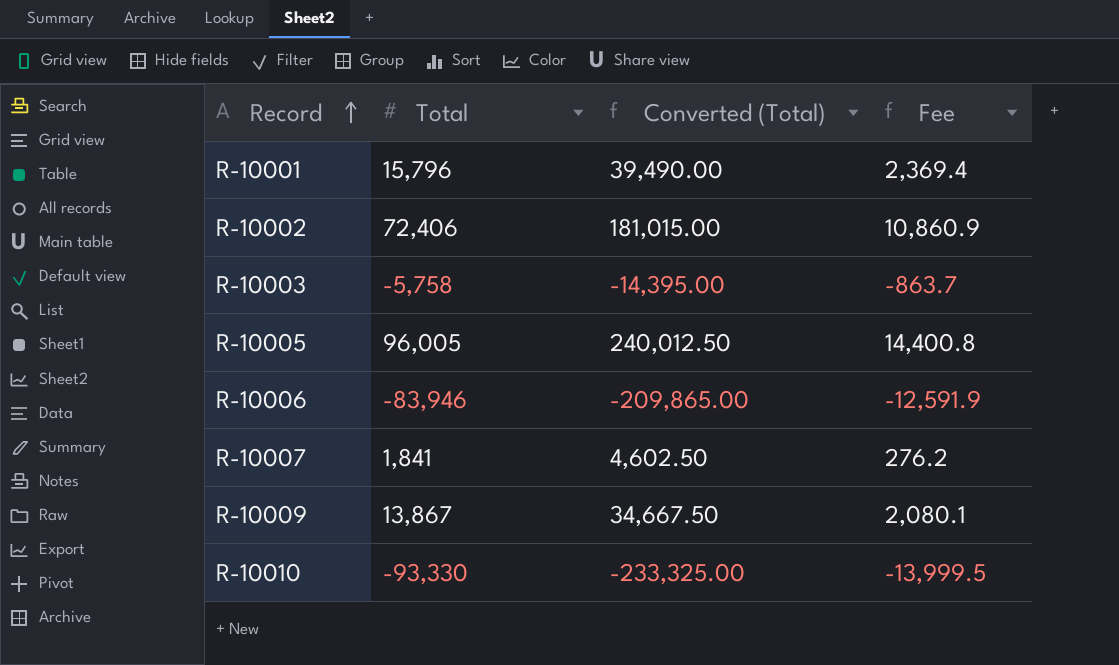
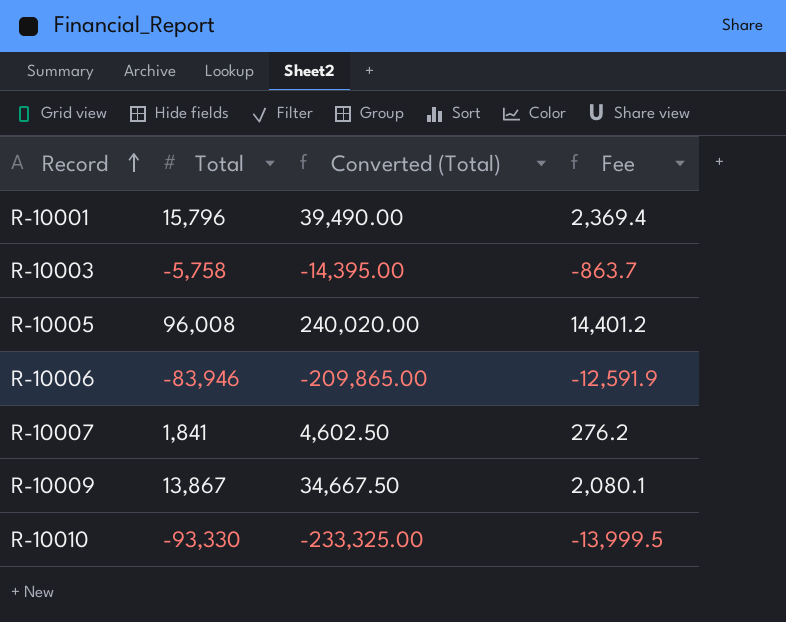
row R-10002: 72,406 | 181,015.00 | 10,860.9 -> none
R-10005 | Total: 96,005 -> 96,008
R-10005 | Converted (Total): 240,012.50 -> 240,020.00
R-10005 | Fee: 14,400.8 -> 14,401.2

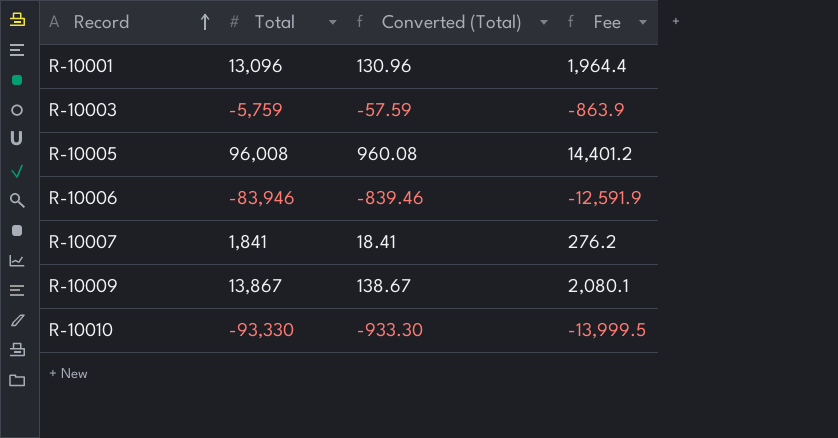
column Converted (Total) | formula: [Total] * 2.5 -> [Total] * 0.01
R-10001 | Total: 15,796 -> 13,096
R-10001 | Fee: 2,369.4 -> 1,964.4
R-10003 | Total: -5,758 -> -5,759
R-10003 | Fee: -863.7 -> -863.9

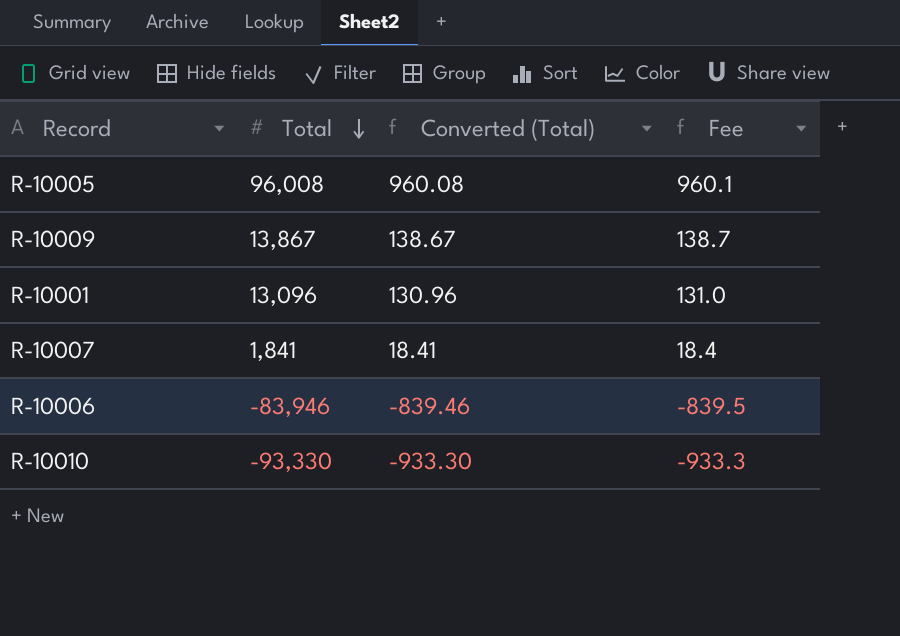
row order: Record ascending -> Total descending
column Fee | formula: [Total] * 0.15 -> [Total] * 0.01
row R-10003: -5,759 | -57.59 | -863.9 -> none

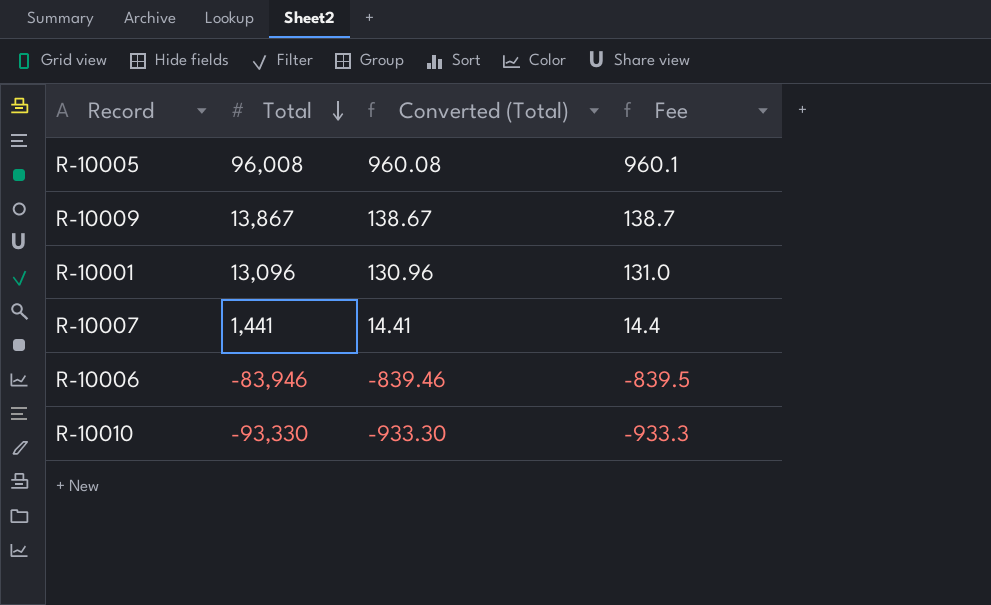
R-10007 | Total: 1,841 -> 1,441
R-10007 | Converted (Total): 18.41 -> 14.41
R-10007 | Fee: 18.4 -> 14.4

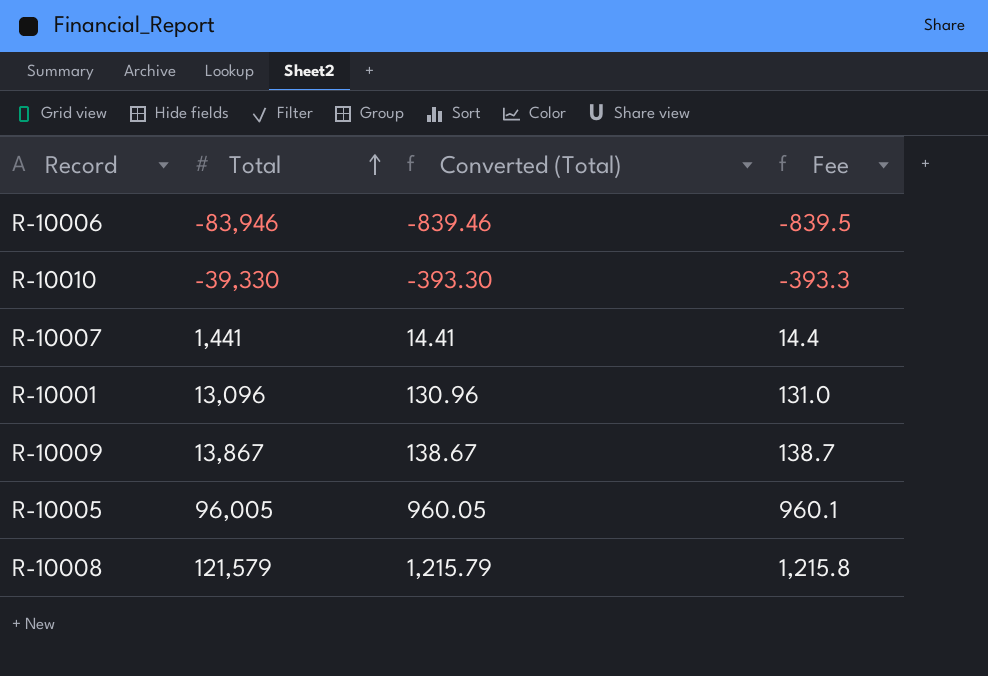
row order: Total descending -> Total ascending
R-10010 | Total: -93,330 -> -39,330
R-10010 | Converted (Total): -933.30 -> -393.30
R-10010 | Fee: -933.3 -> -393.3
R-10005 | Total: 96,008 -> 96,005
R-10005 | Converted (Total): 960.08 -> 960.05
row R-10008: none -> 121,579 | 1,215.79 | 1,215.8

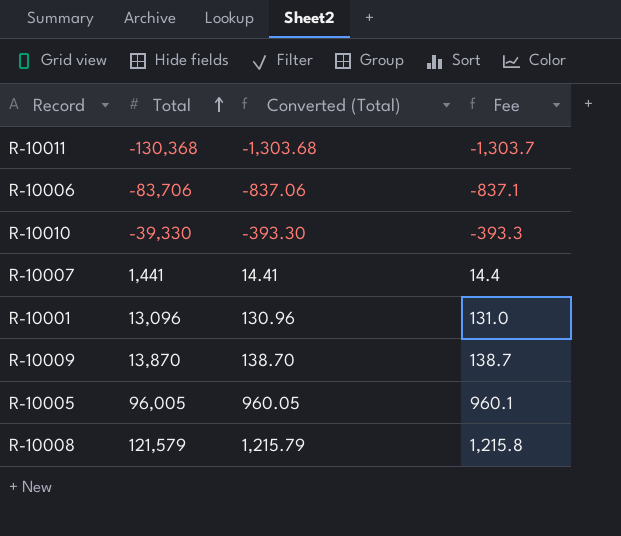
row R-10011: none -> -130,368 | -1,303.68 | -1,303.7
R-10006 | Total: -83,946 -> -83,706
R-10006 | Converted (Total): -839.46 -> -837.06
R-10006 | Fee: -839.5 -> -837.1
R-10009 | Total: 13,867 -> 13,870
R-10009 | Converted (Total): 138.67 -> 138.70

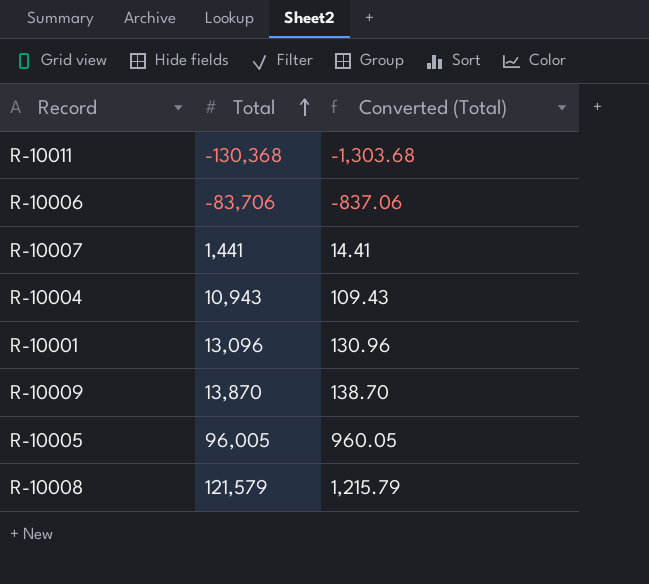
column Fee | formula: [Total] * 0.01 -> none
row R-10010: -39,330 | -393.30 | -393.3 -> none
row R-10004: none -> 10,943 | 109.43

